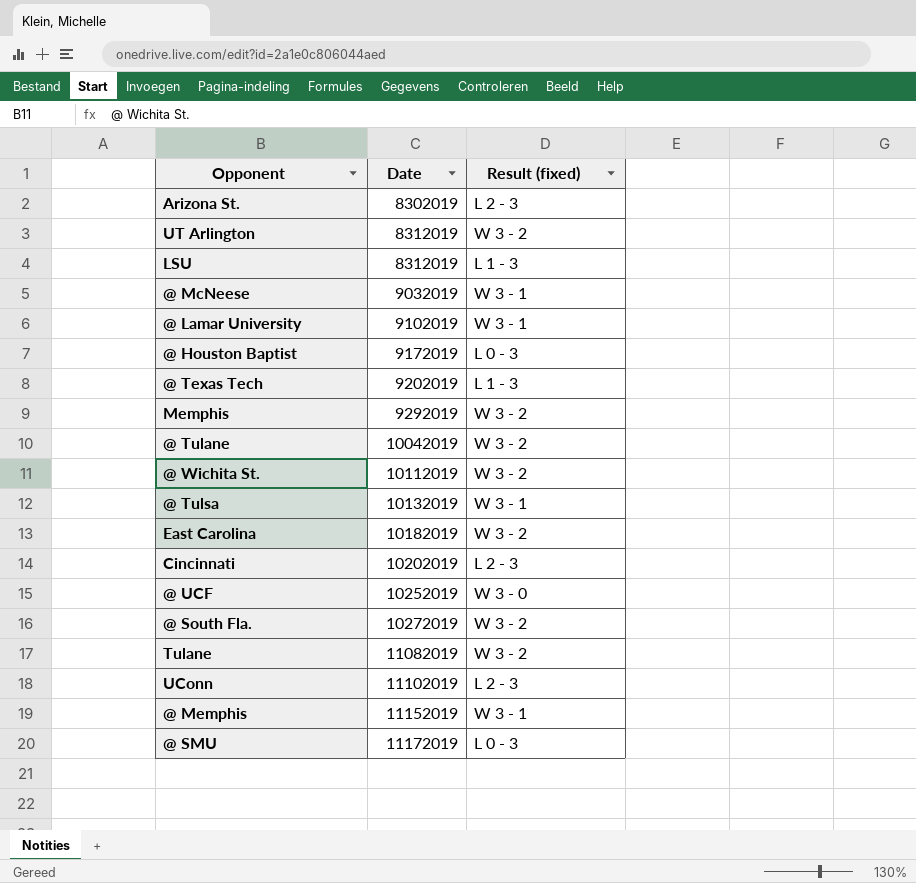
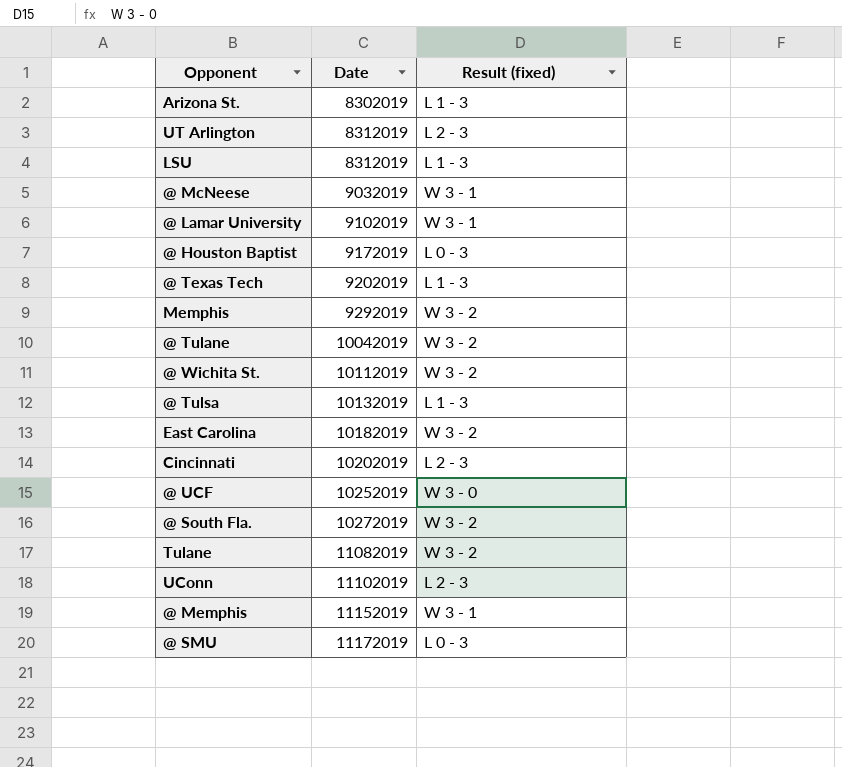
Arizona St. | Result (fixed): L 2 - 3 -> L 1 - 3
UT Arlington | Result (fixed): W 3 - 2 -> L 2 - 3
@ Tulsa | Result (fixed): W 3 - 1 -> L 1 - 3

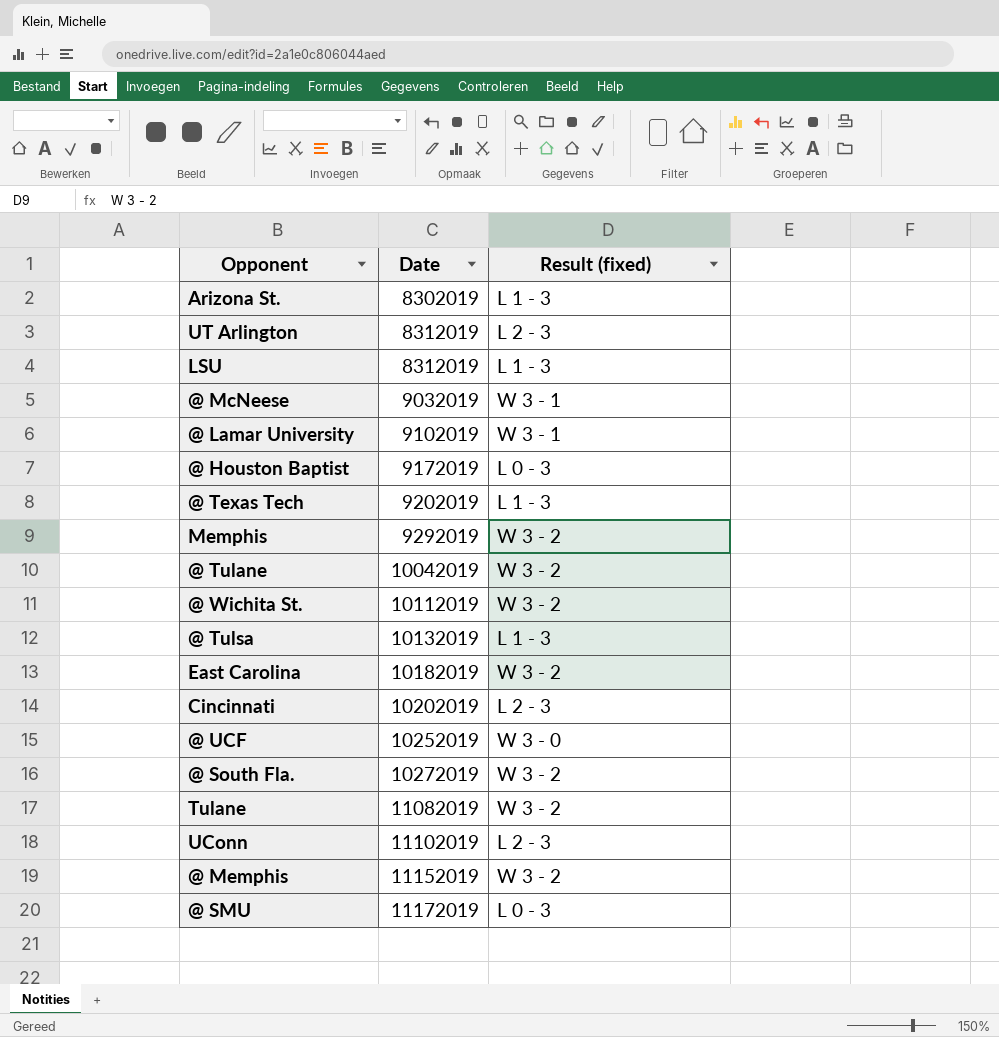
@ Memphis | Result (fixed): W 3 - 1 -> W 3 - 2

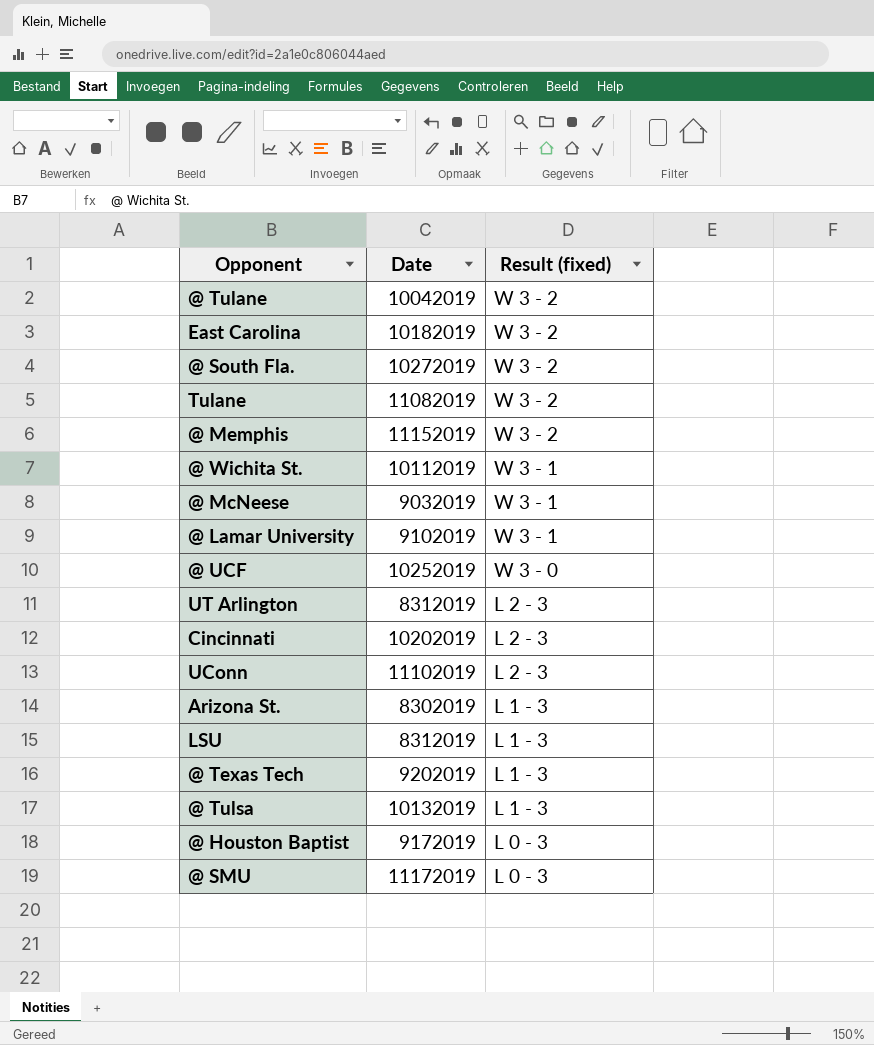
row order: Date ascending -> Result (fixed) descending
row Memphis: 9292019 | W 3 - 2 -> none
@ Wichita St. | Result (fixed): W 3 - 2 -> W 3 - 1

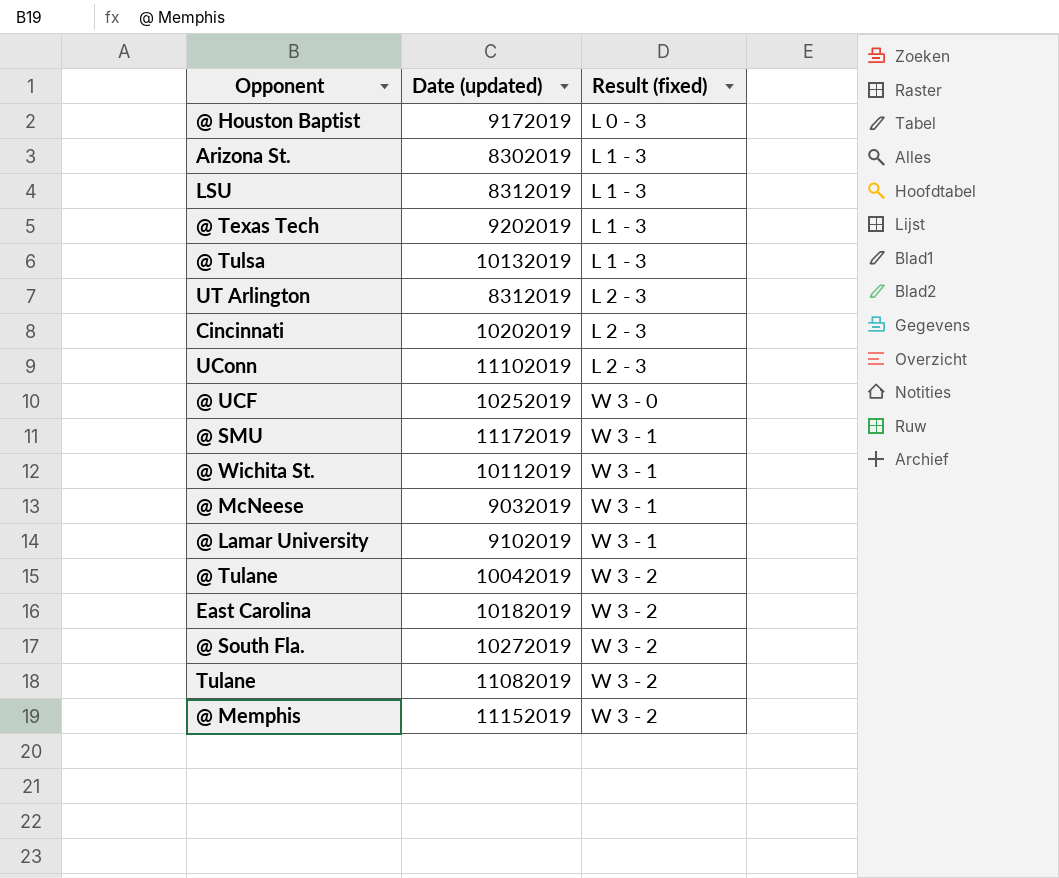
row order: Result (fixed) descending -> Result (fixed) ascending
column name: Date -> Date (updated)
@ SMU | Result (fixed): L 0 - 3 -> W 3 - 1

